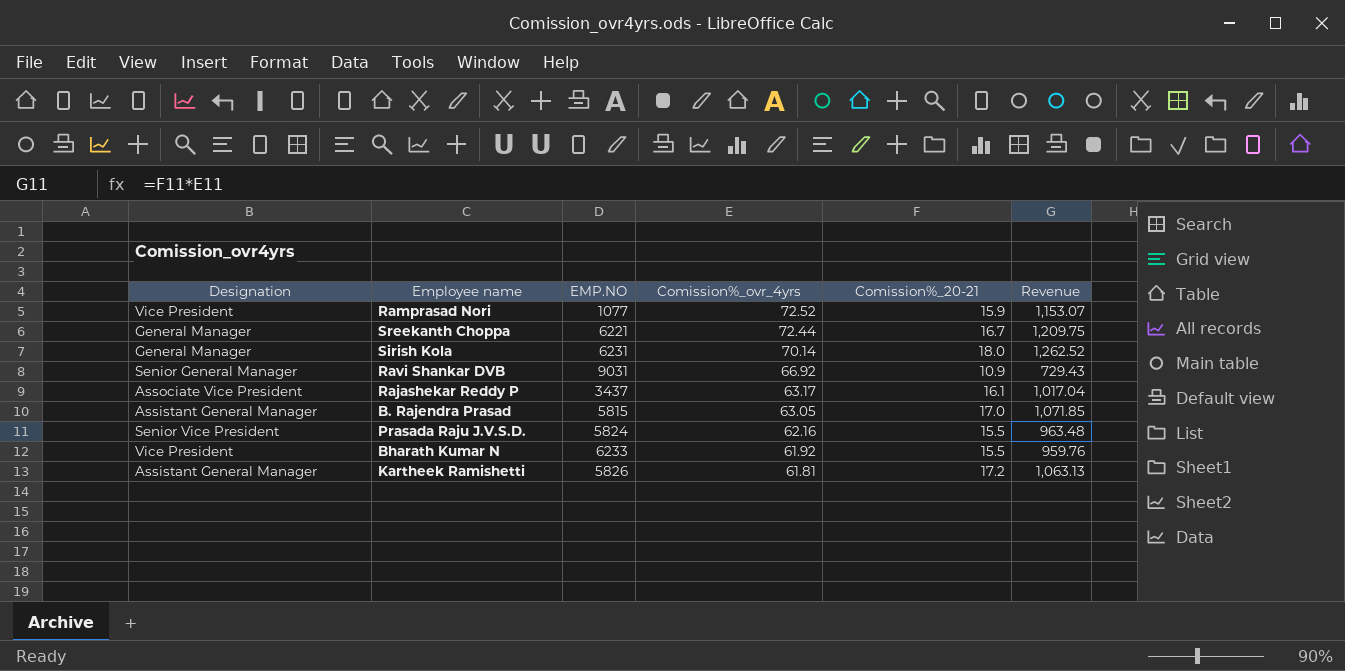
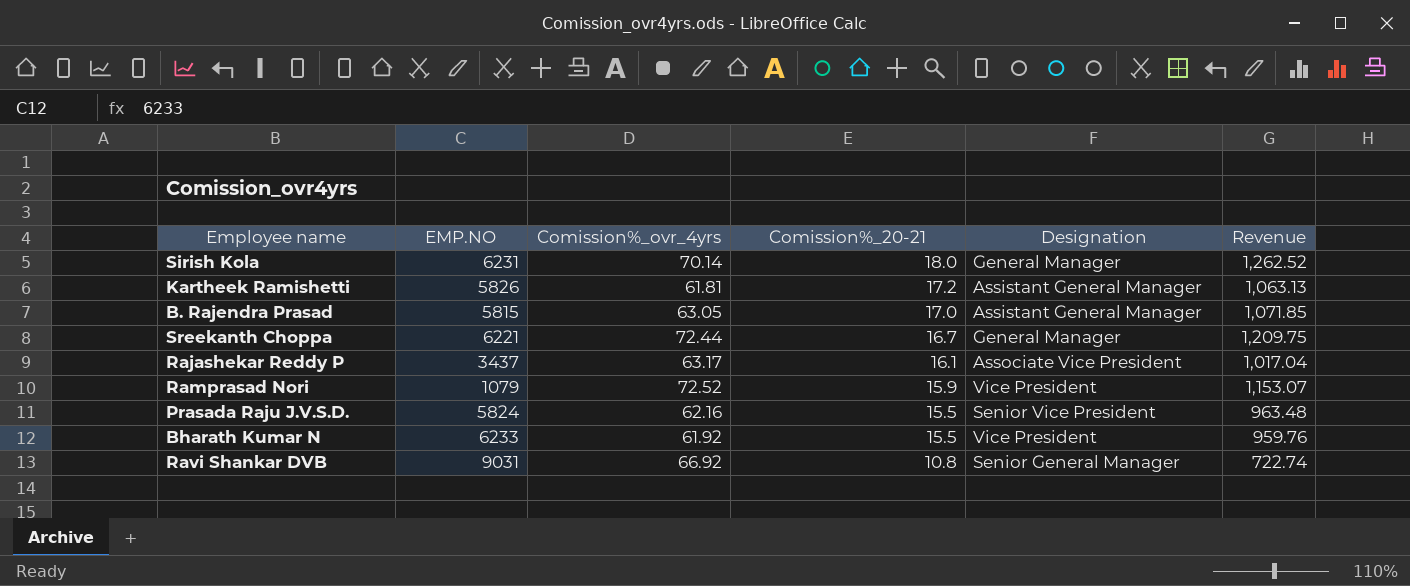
row order: Comission%_ovr_4yrs descending -> Comission%_20-21 descending
column Designation | position: 1 -> 5
Ramprasad Nori | EMP.NO: 1077 -> 1079
Ravi Shankar DVB | Comission%_20-21: 10.9 -> 10.8
Ravi Shankar DVB | Revenue: 729.43 -> 722.74

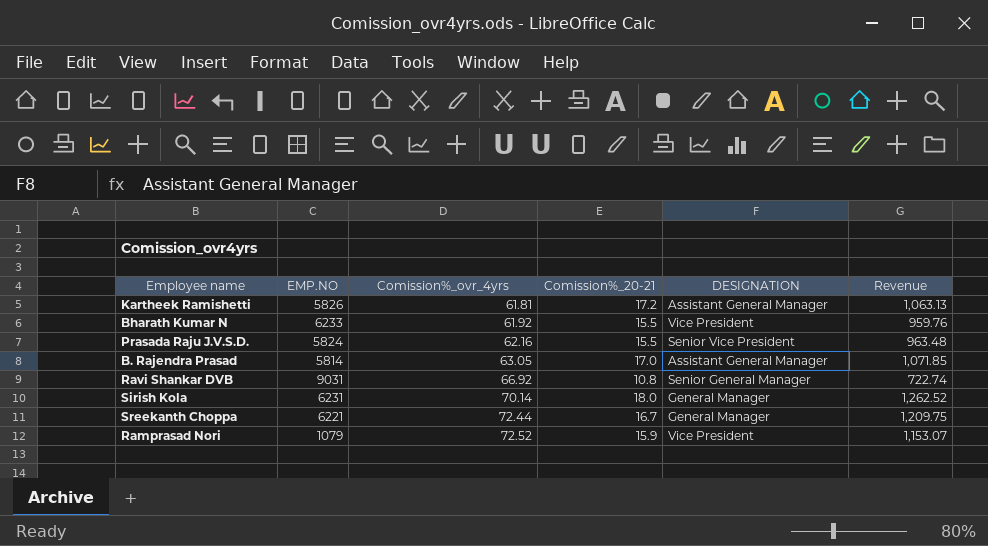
row order: Comission%_20-21 descending -> Comission%_ovr_4yrs ascending
column name: Designation -> DESIGNATION
row Rajashekar Reddy P: 3437 | 63.17 | 16.1 | Associate Vice President | 1,017.04 -> none
B. Rajendra Prasad | EMP.NO: 5815 -> 5814

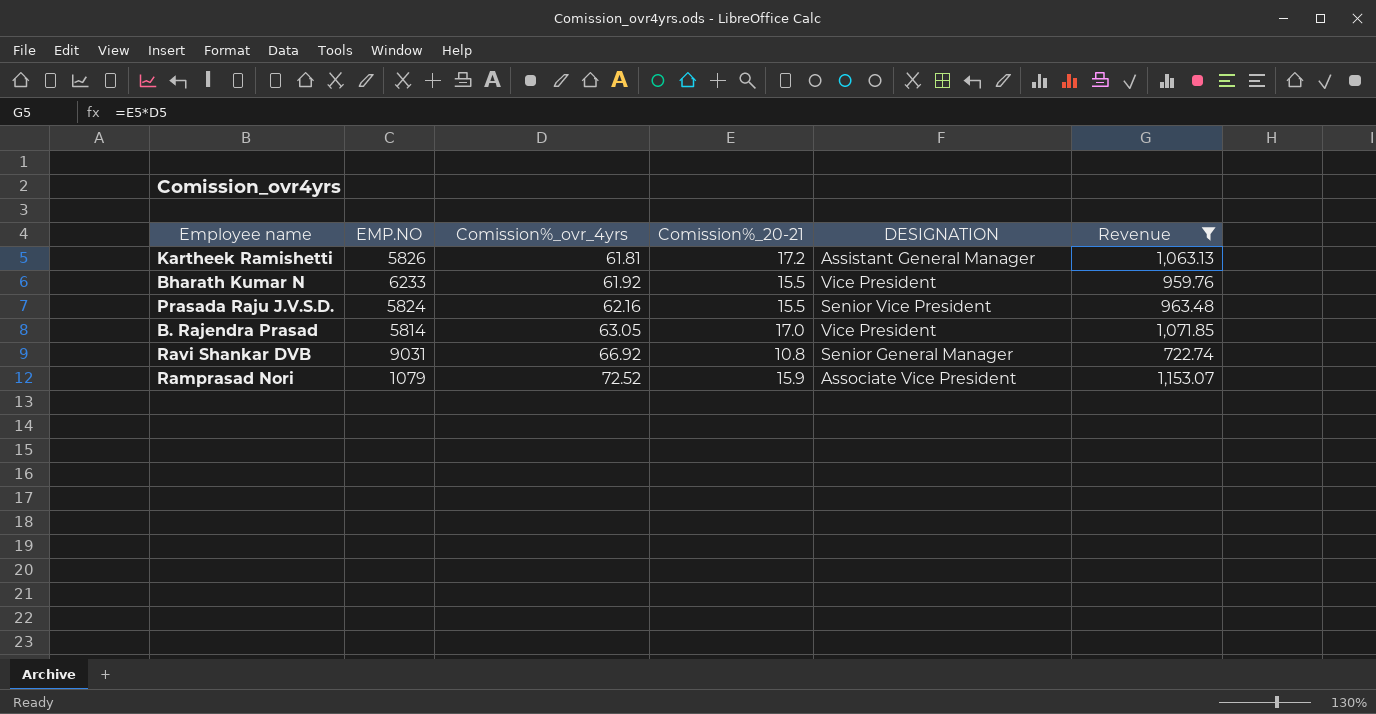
filter: none -> Revenue <= 1,153.07
B. Rajendra Prasad | DESIGNATION: Assistant General Manager -> Vice President
Ramprasad Nori | DESIGNATION: Vice President -> Associate Vice President

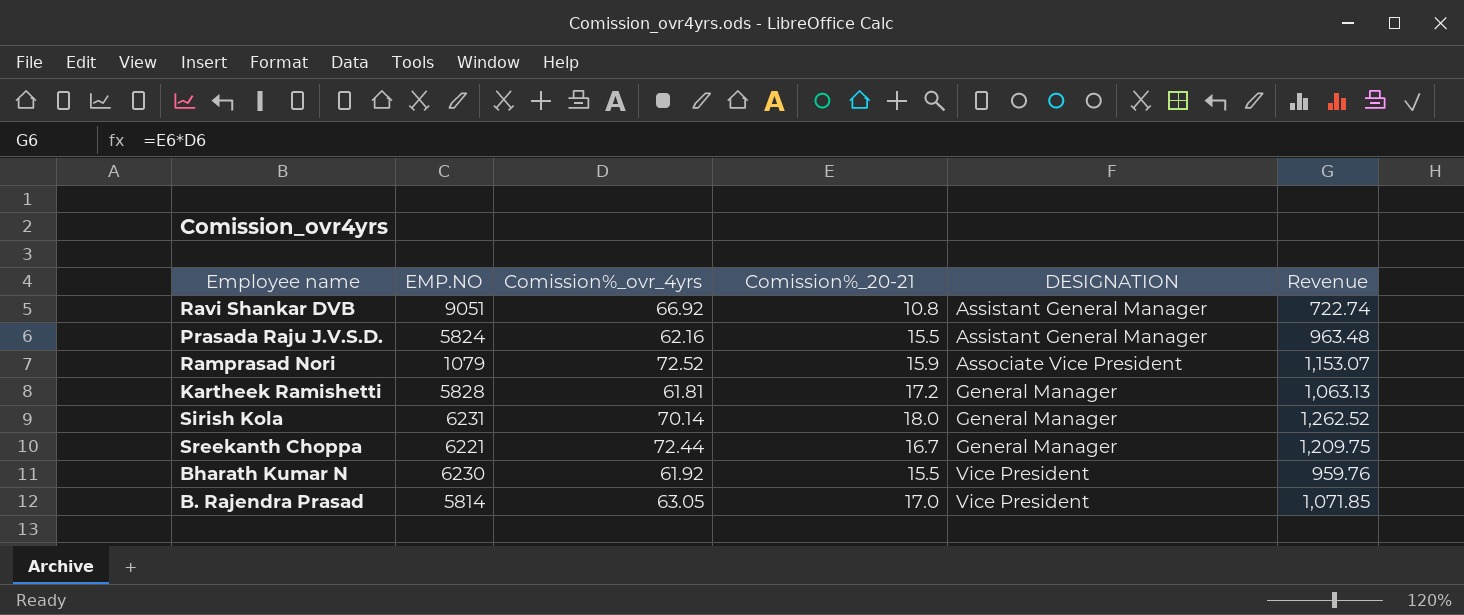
filter: Revenue <= 1,153.07 -> none
row order: Comission%_ovr_4yrs ascending -> DESIGNATION ascending
Ravi Shankar DVB | EMP.NO: 9031 -> 9051
Ravi Shankar DVB | DESIGNATION: Senior General Manager -> Assistant General Manager
Prasada Raju J.V.S.D. | DESIGNATION: Senior Vice President -> Assistant General Manager
Kartheek Ramishetti | EMP.NO: 5826 -> 5828
Kartheek Ramishetti | DESIGNATION: Assistant General Manager -> General Manager
Bharath Kumar N | EMP.NO: 6233 -> 6230

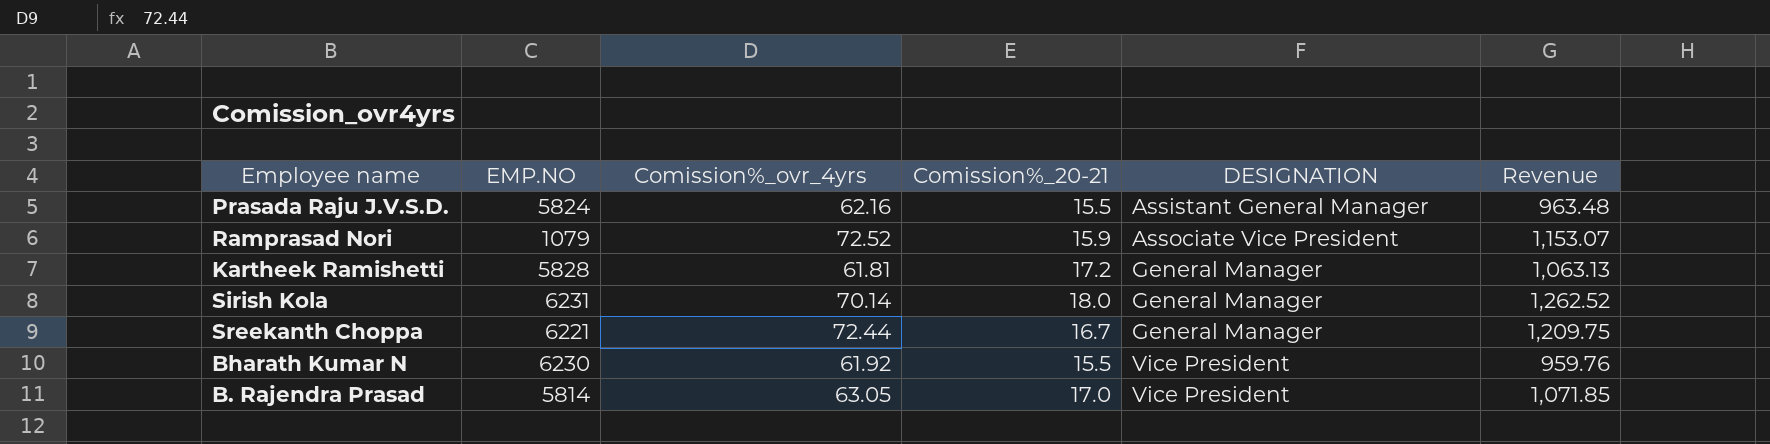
row Ravi Shankar DVB: 9051 | 66.92 | 10.8 | Assistant General Manager | 722.74 -> none

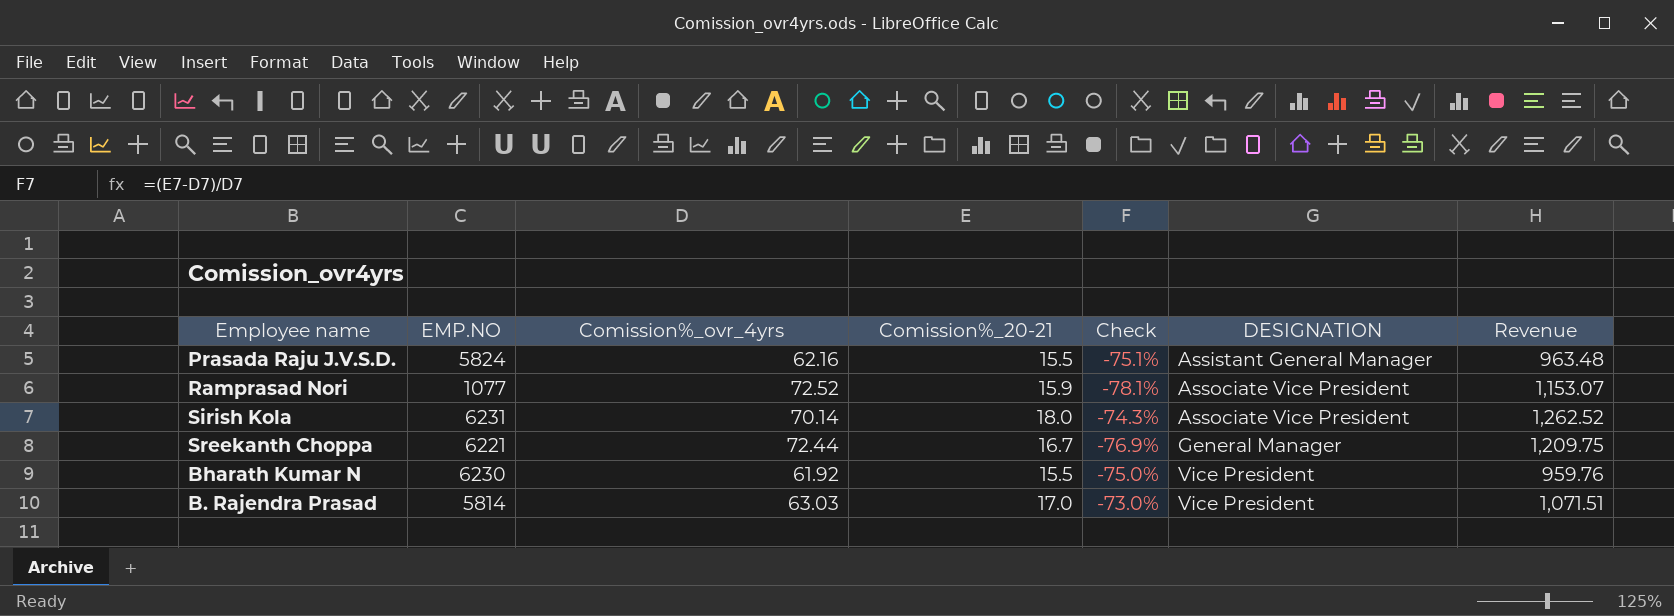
column Check | formula: none -> ([Comission%_20-21] - [Comission%_ovr_4yrs]) / [Comission%_ovr_4yrs]
row Kartheek Ramishetti: 5828 | 61.81 | 17.2 | General Manager | 1,063.13 -> none
Ramprasad Nori | EMP.NO: 1079 -> 1077
Sirish Kola | DESIGNATION: General Manager -> Associate Vice President
B. Rajendra Prasad | Comission%_ovr_4yrs: 63.05 -> 63.03
B. Rajendra Prasad | Revenue: 1,071.85 -> 1,071.51

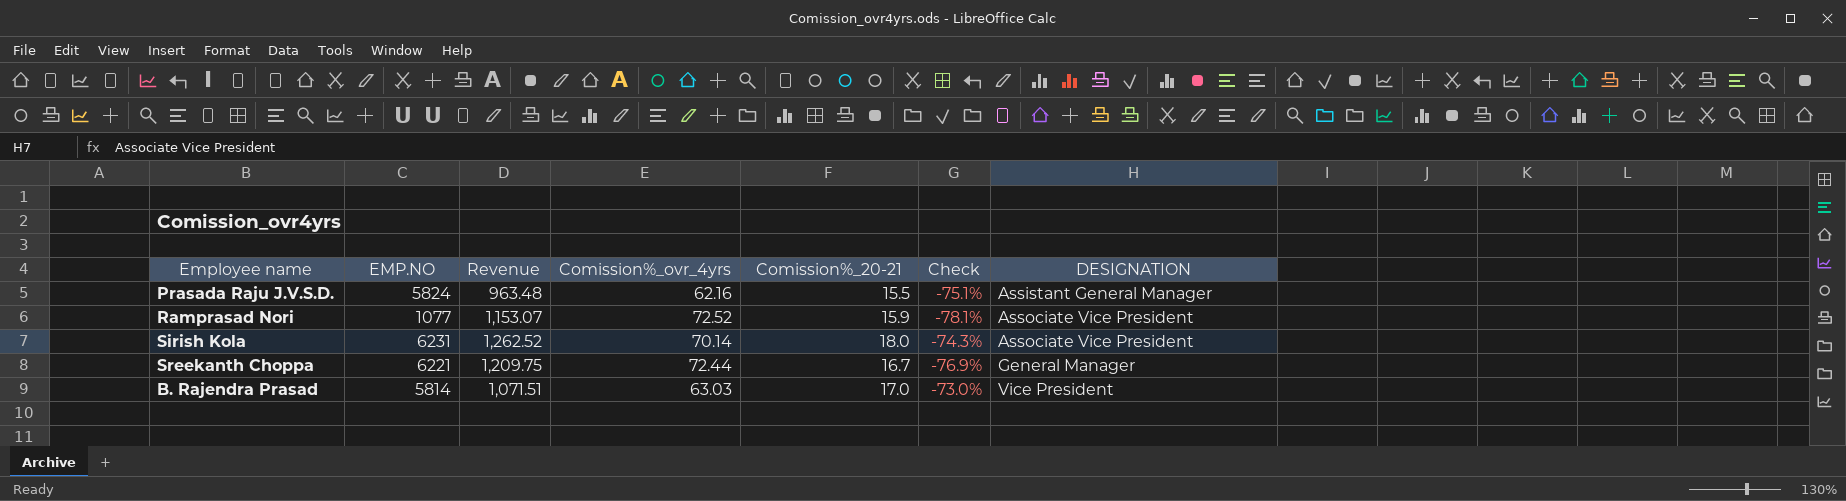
column Revenue | position: 7 -> 3
row Bharath Kumar N: 6230 | 61.92 | 15.5 | -75.0% | Vice President | 959.76 -> none

